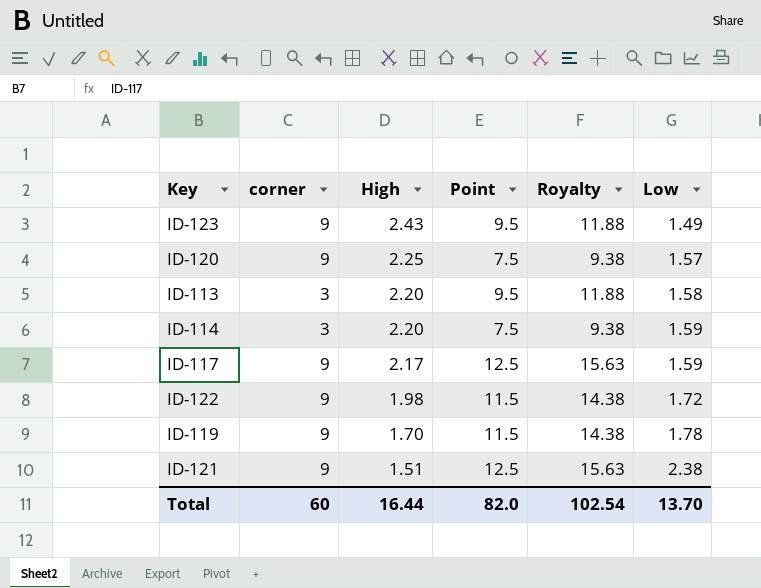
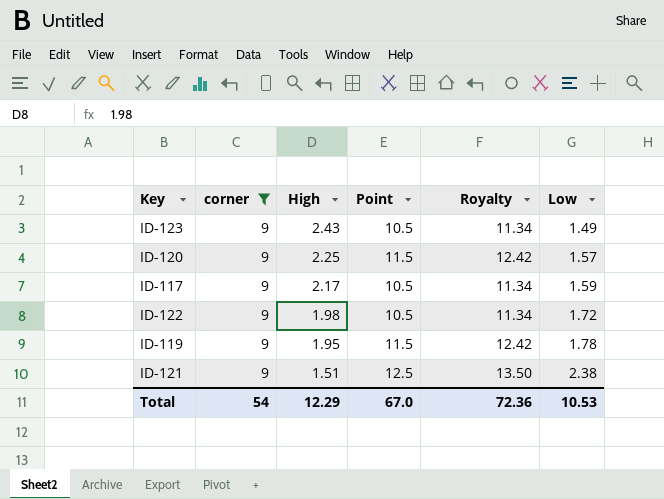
filter: none -> corner = 9
column Royalty | formula: [Point] * 1.25 -> [Point] * 1.08
ID-123 | Point: 9.5 -> 10.5
ID-120 | Point: 7.5 -> 11.5
ID-117 | Point: 12.5 -> 10.5
ID-122 | Point: 11.5 -> 10.5
ID-119 | High: 1.70 -> 1.95
Total | corner: 60 -> 54
Total | High: 16.44 -> 12.29
Total | Point: 82.0 -> 67.0
Total | Royalty: 102.54 -> 72.36
Total | Low: 13.70 -> 10.53

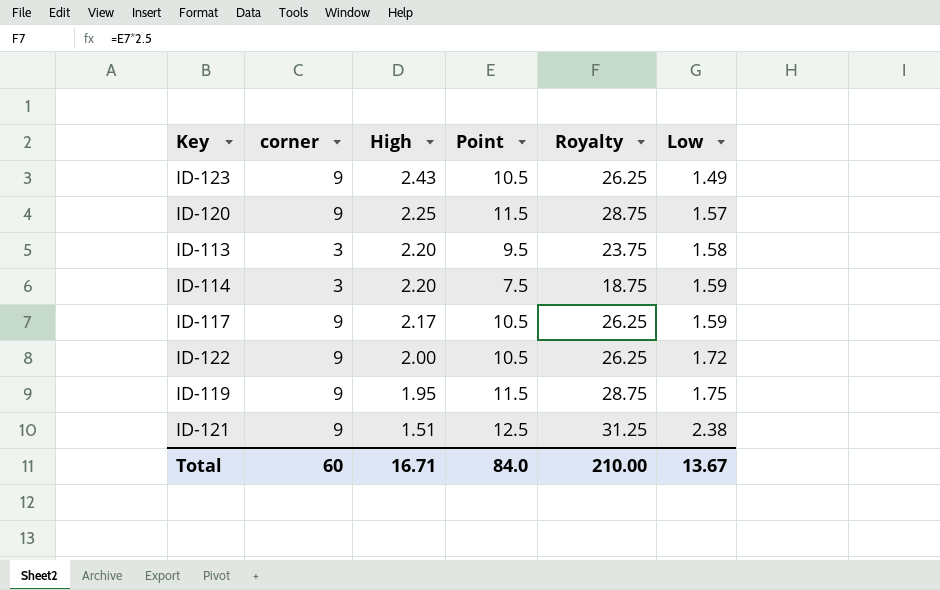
filter: corner = 9 -> none
column Royalty | formula: [Point] * 1.08 -> [Point] * 2.5
ID-122 | High: 1.98 -> 2.00
ID-119 | Low: 1.78 -> 1.75
Total | corner: 54 -> 60
Total | High: 12.29 -> 16.71
Total | Point: 67.0 -> 84.0
Total | Royalty: 72.36 -> 210.00
Total | Low: 10.53 -> 13.67

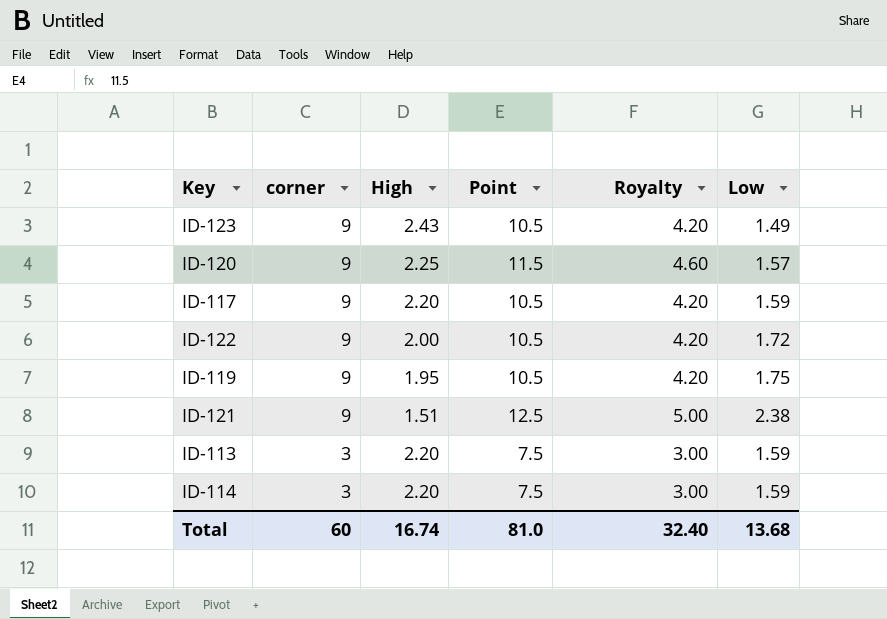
row order: High descending -> corner descending
column Royalty | formula: [Point] * 2.5 -> [Point] * 0.4
ID-117 | High: 2.17 -> 2.20
ID-119 | Point: 11.5 -> 10.5
ID-113 | Point: 9.5 -> 7.5
ID-113 | Low: 1.58 -> 1.59
Total | High: 16.71 -> 16.74
Total | Point: 84.0 -> 81.0
Total | Royalty: 210.00 -> 32.40
Total | Low: 13.67 -> 13.68

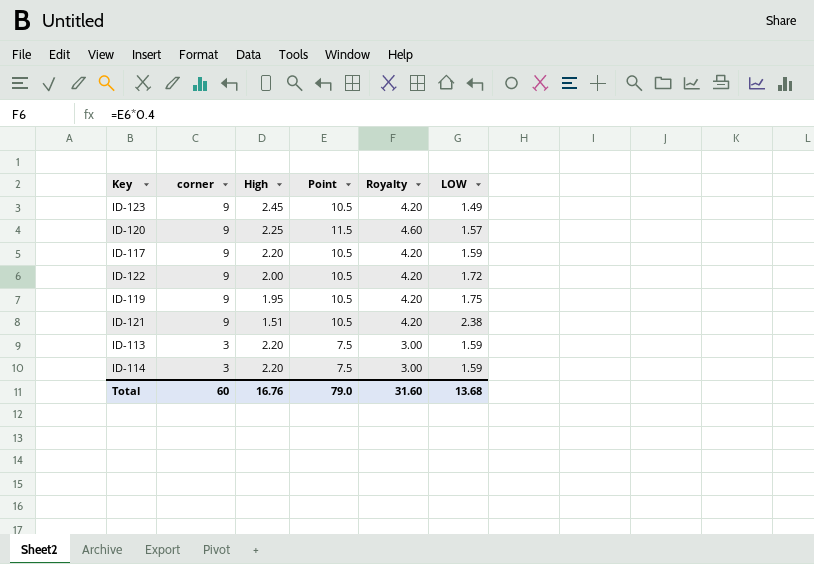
column name: Low -> LOW
ID-123 | High: 2.43 -> 2.45
ID-121 | Point: 12.5 -> 10.5
ID-121 | Royalty: 5.00 -> 4.20
Total | High: 16.74 -> 16.76
Total | Point: 81.0 -> 79.0
Total | Royalty: 32.40 -> 31.60

